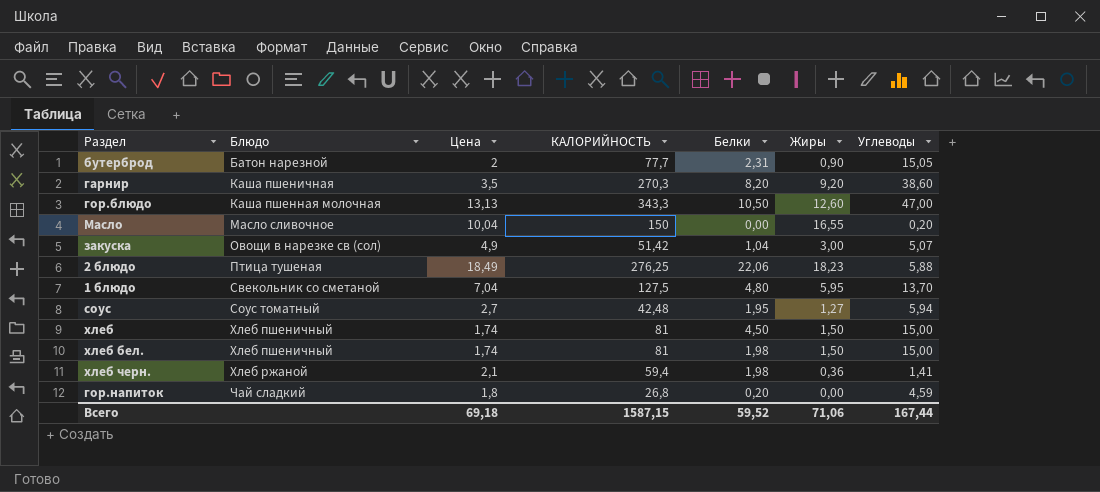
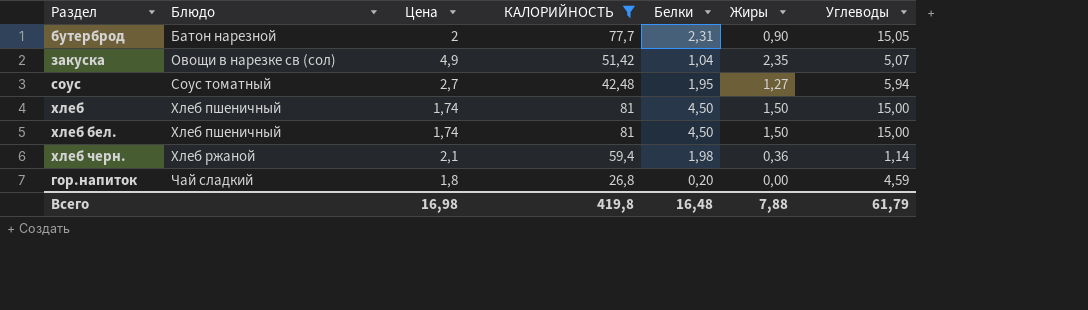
filter: none -> КАЛОРИЙНОСТЬ <= 81
закуска | Жиры: 3,00 -> 2,35
хлеб бел. | Белки: 1,98 -> 4,50
хлеб черн. | Углеводы: 1,41 -> 1,14
Всего | Цена: 69,18 -> 16,98
Всего | КАЛОРИЙНОСТЬ: 1587,15 -> 419,8
Всего | Белки: 59,52 -> 16,48
Всего | Жиры: 71,06 -> 7,88
Всего | Углеводы: 167,44 -> 61,79

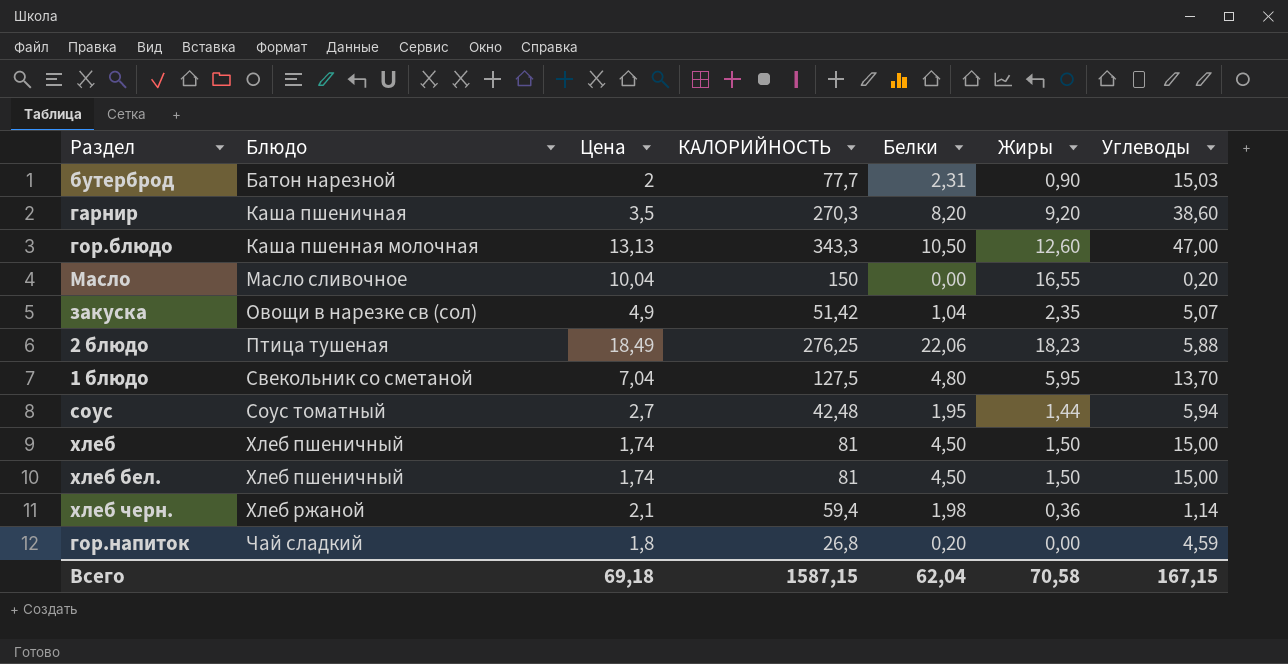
filter: КАЛОРИЙНОСТЬ <= 81 -> none
бутерброд | Углеводы: 15,05 -> 15,03
соус | Жиры: 1,27 -> 1,44
Всего | Цена: 16,98 -> 69,18
Всего | КАЛОРИЙНОСТЬ: 419,8 -> 1587,15
Всего | Белки: 16,48 -> 62,04
Всего | Жиры: 7,88 -> 70,58
Всего | Углеводы: 61,79 -> 167,15

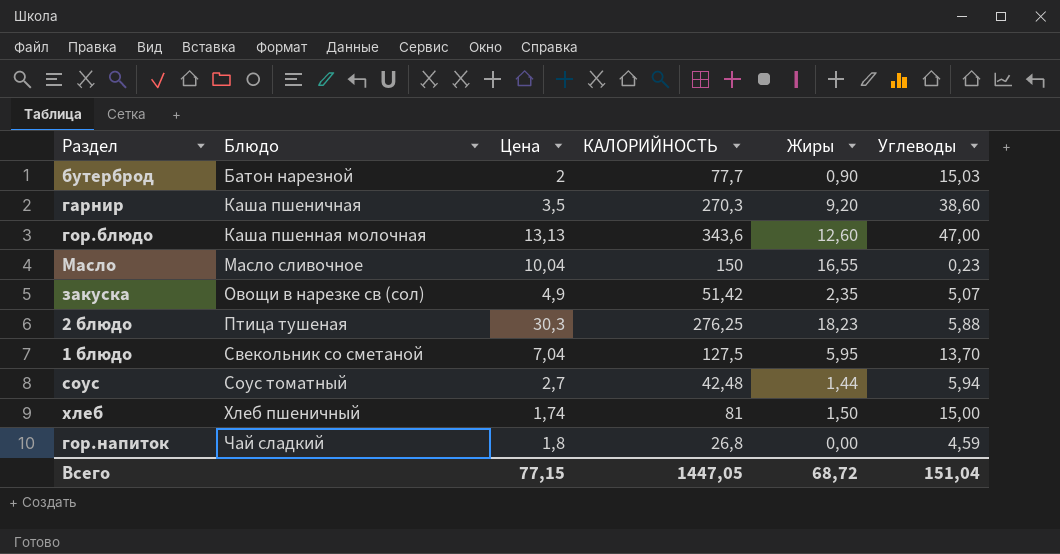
column Белки | position: 5 -> none
row хлеб бел.: Хлеб пшеничный | 1,74 | 81 | 4,50 | 1,50 | 15,00 -> none
row хлеб черн.: Хлеб ржаной | 2,1 | 59,4 | 1,98 | 0,36 | 1,14 -> none
гор.блюдо | КАЛОРИЙНОСТЬ: 343,3 -> 343,6
Масло | Углеводы: 0,20 -> 0,23
2 блюдо | Цена: 18,49 -> 30,3
Всего | Цена: 69,18 -> 77,15
Всего | КАЛОРИЙНОСТЬ: 1587,15 -> 1447,05
Всего | Жиры: 70,58 -> 68,72
Всего | Углеводы: 167,15 -> 151,04

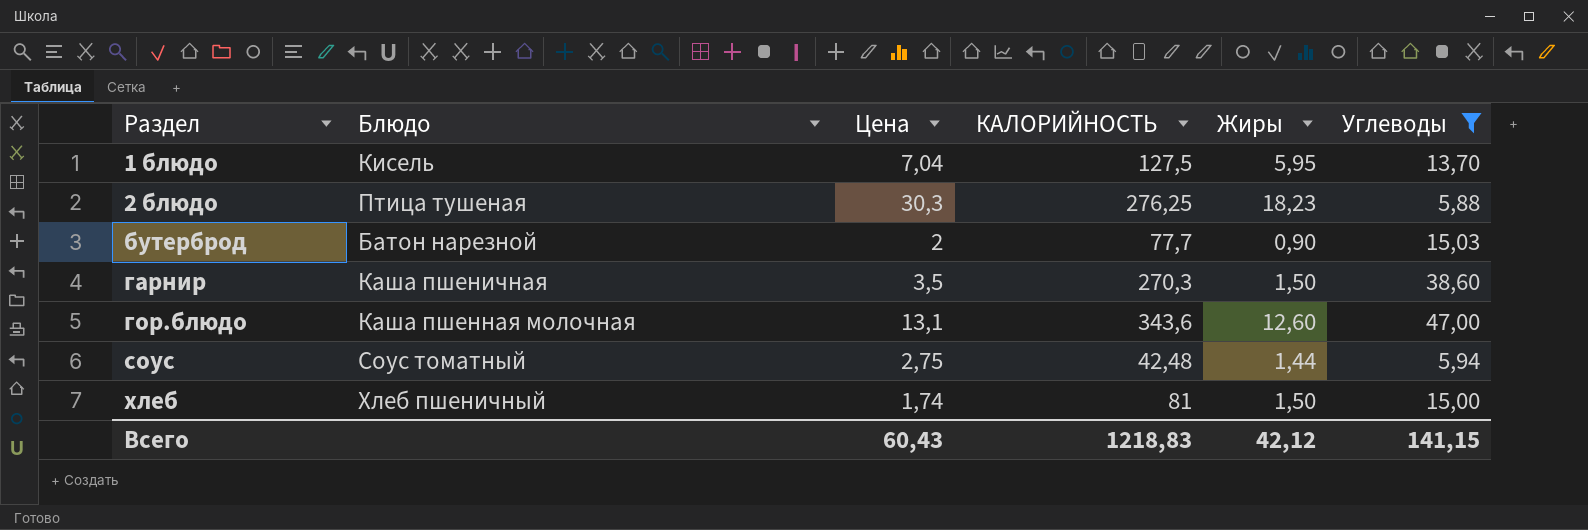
filter: none -> Углеводы >= 5,88
row order: Блюдо ascending -> Раздел ascending
1 блюдо | Блюдо: Свекольник со сметаной -> Кисель
гарнир | Жиры: 9,20 -> 1,50
гор.блюдо | Цена: 13,13 -> 13,1
соус | Цена: 2,7 -> 2,75
Всего | Цена: 77,15 -> 60,43
Всего | КАЛОРИЙНОСТЬ: 1447,05 -> 1218,83
Всего | Жиры: 68,72 -> 42,12
Всего | Углеводы: 151,04 -> 141,15

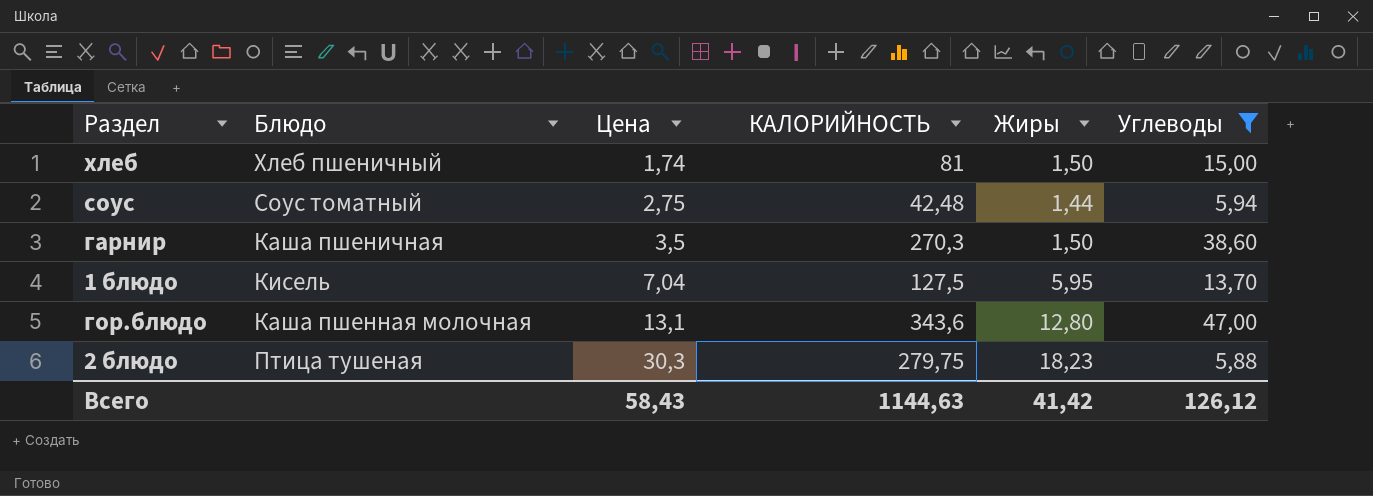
row order: Раздел ascending -> Цена ascending
row бутерброд: Батон нарезной | 2 | 77,7 | 0,90 | 15,03 -> none
гор.блюдо | Жиры: 12,60 -> 12,80
2 блюдо | КАЛОРИЙНОСТЬ: 276,25 -> 279,75
Всего | Цена: 60,43 -> 58,43
Всего | КАЛОРИЙНОСТЬ: 1218,83 -> 1144,63
Всего | Жиры: 42,12 -> 41,42
Всего | Углеводы: 141,15 -> 126,12

